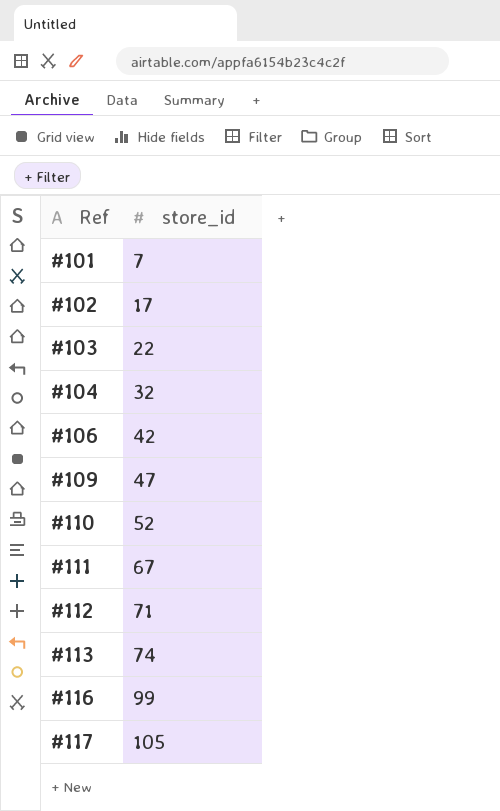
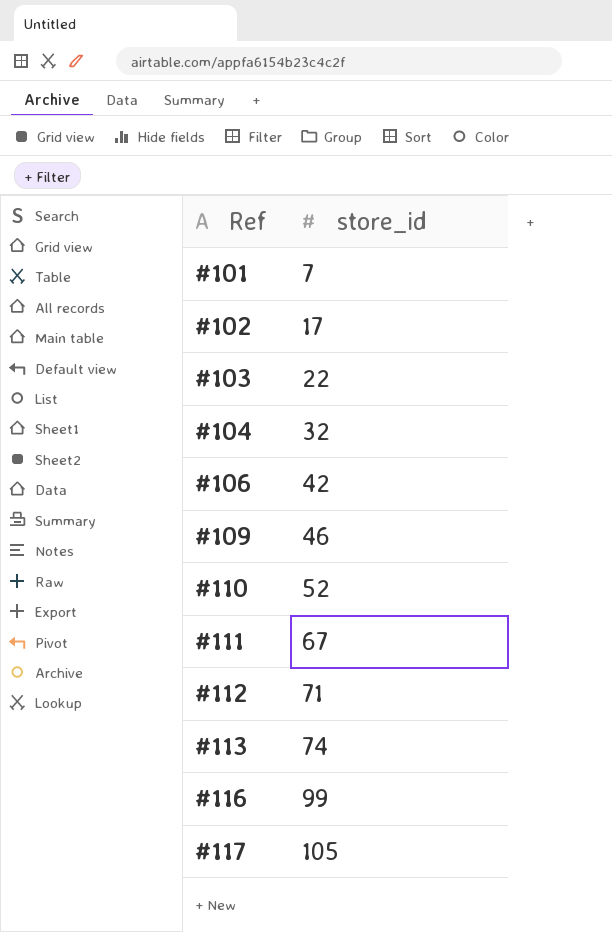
#109 | store_id: 47 -> 46

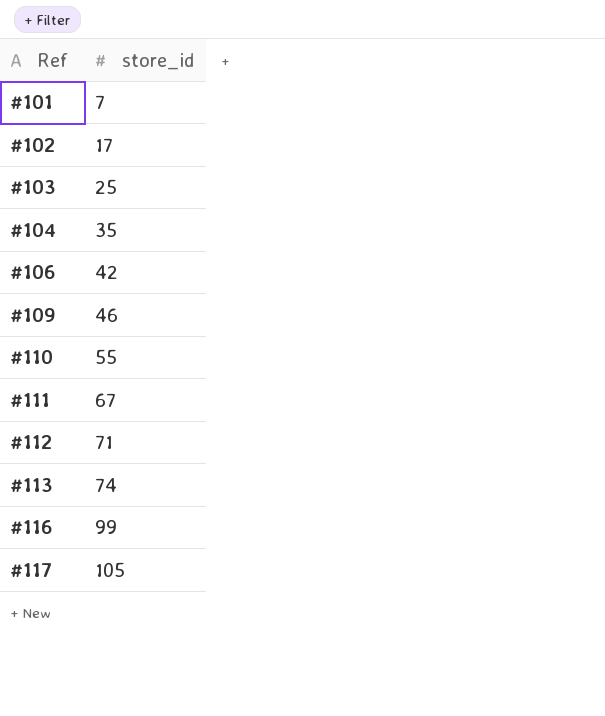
#103 | store_id: 22 -> 25
#104 | store_id: 32 -> 35
#110 | store_id: 52 -> 55

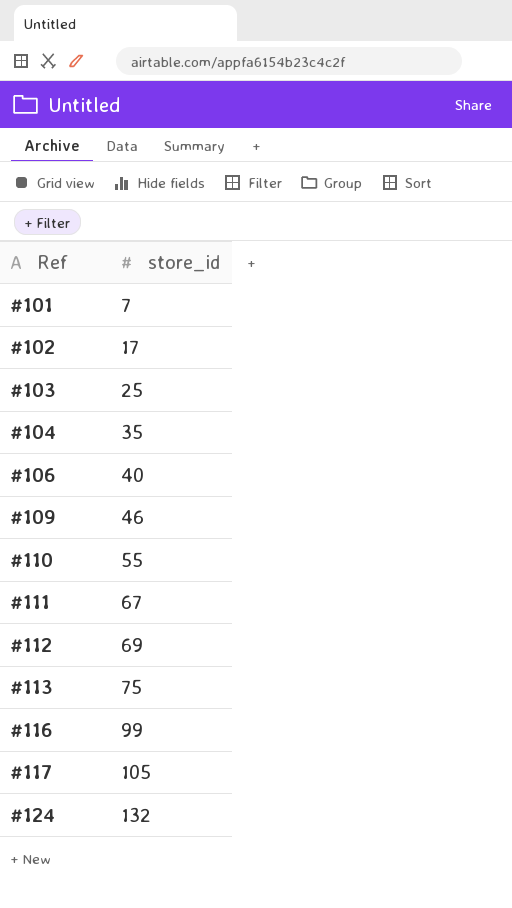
#106 | store_id: 42 -> 40
#112 | store_id: 71 -> 69
#113 | store_id: 74 -> 75
row #124: none -> 132

